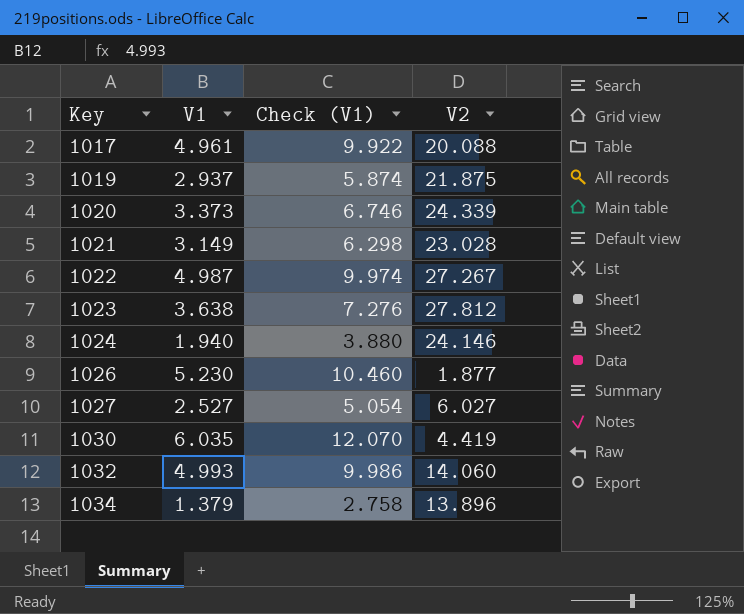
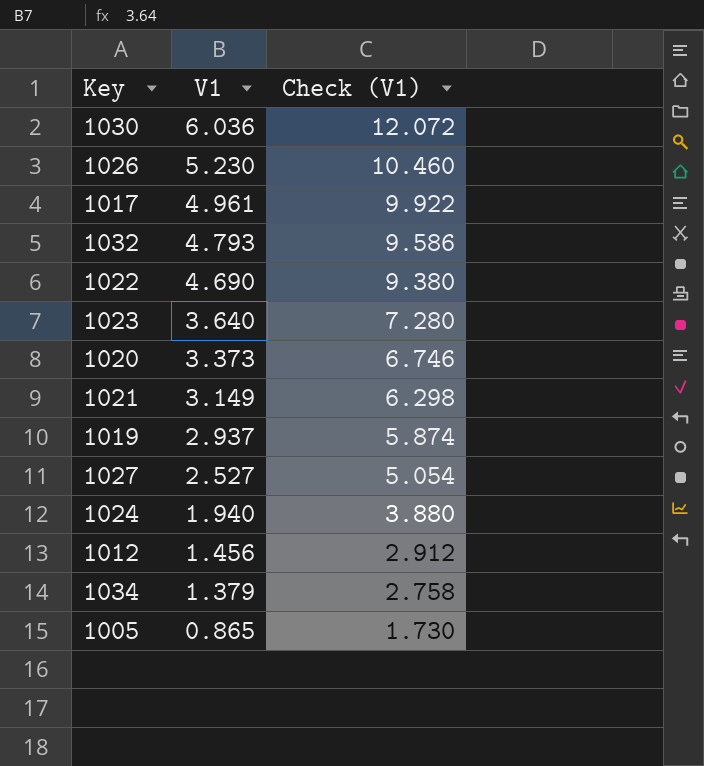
row order: Key ascending -> V1 descending
column V2 | position: 4 -> none
1030 | V1: 6.035 -> 6.036
1030 | Check (V1): 12.070 -> 12.072
1032 | V1: 4.993 -> 4.793
1032 | Check (V1): 9.986 -> 9.586
1022 | V1: 4.987 -> 4.690
1022 | Check (V1): 9.974 -> 9.380
1023 | V1: 3.638 -> 3.640
1023 | Check (V1): 7.276 -> 7.280
row 1012: none -> 1.456 | 2.912
row 1005: none -> 0.865 | 1.730

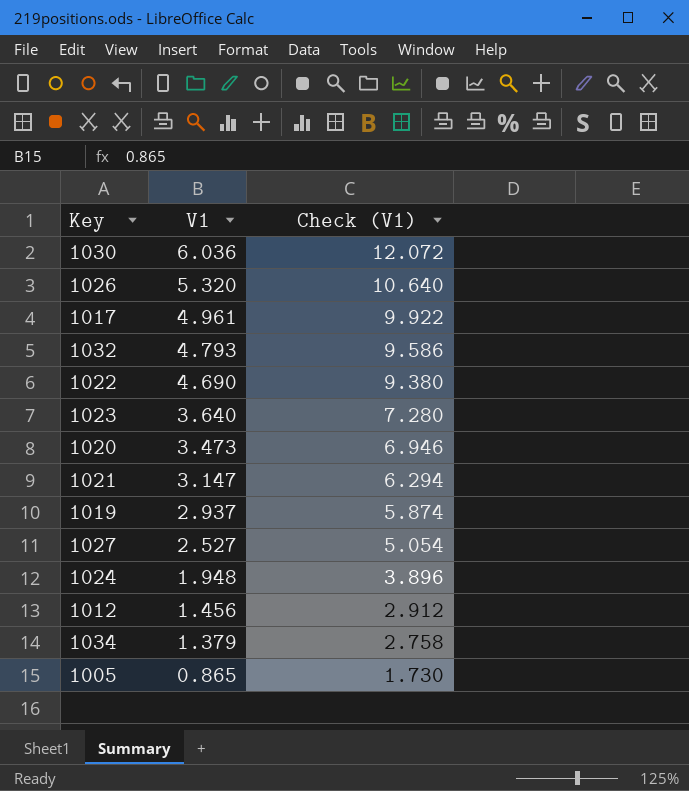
1026 | V1: 5.230 -> 5.320
1026 | Check (V1): 10.460 -> 10.640
1020 | V1: 3.373 -> 3.473
1020 | Check (V1): 6.746 -> 6.946
1021 | V1: 3.149 -> 3.147
1021 | Check (V1): 6.298 -> 6.294
1024 | V1: 1.940 -> 1.948
1024 | Check (V1): 3.880 -> 3.896

